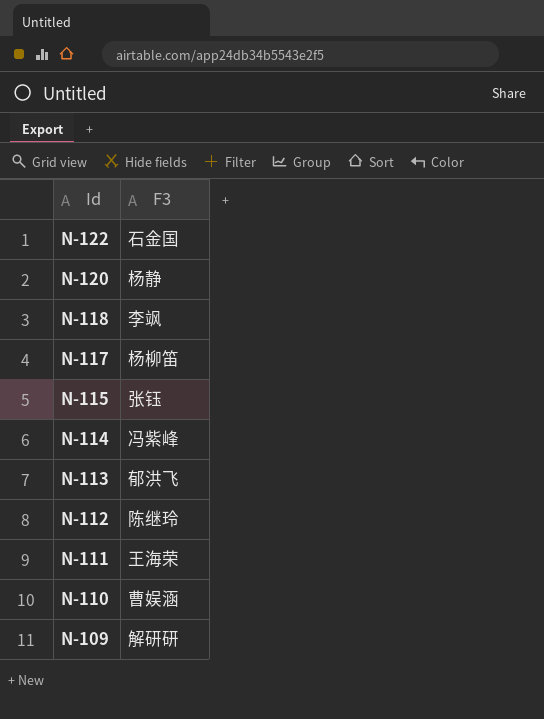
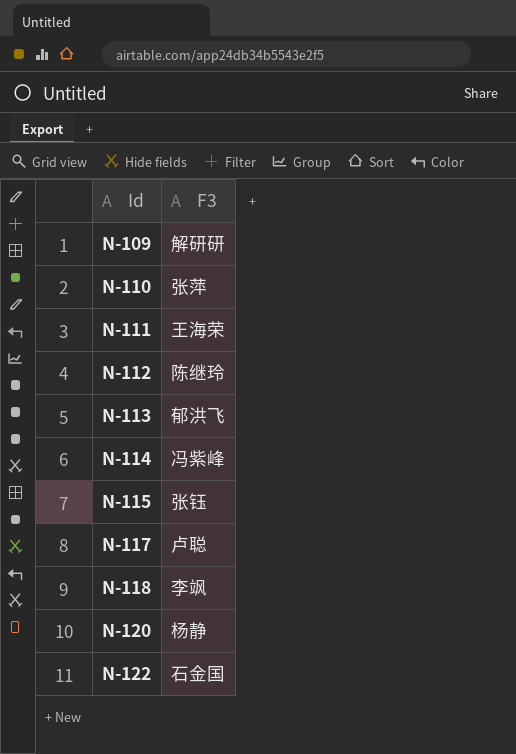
row order: Id descending -> Id ascending
N-110 | F3: 曹娱涵 -> 张萍
N-117 | F3: 杨柳笛 -> 卢聪

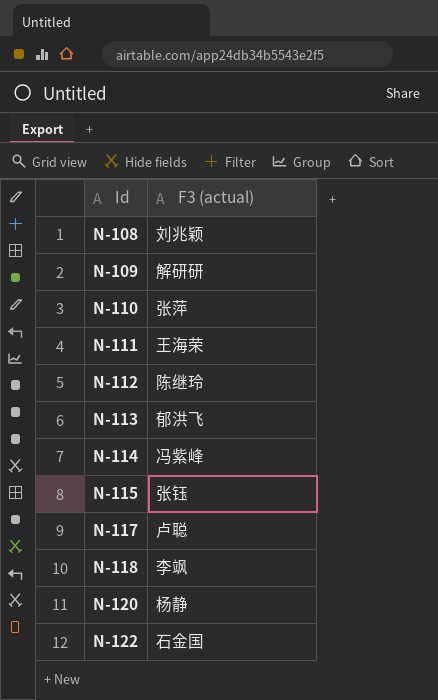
column name: F3 -> F3 (actual)
row N-108: none -> 刘兆颖

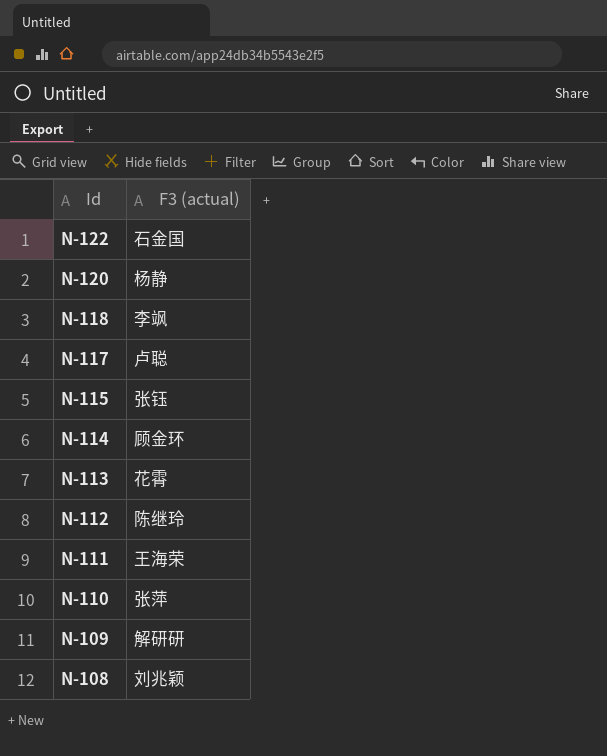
row order: Id ascending -> Id descending
N-114 | F3 (actual): 冯紫峰 -> 顾金环
N-113 | F3 (actual): 郁洪飞 -> 花霄

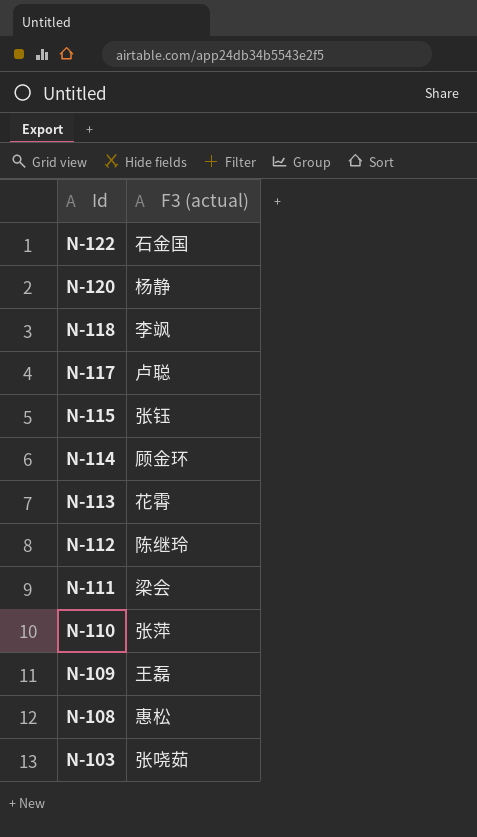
N-111 | F3 (actual): 王海荣 -> 梁会
N-109 | F3 (actual): 解研研 -> 王磊
N-108 | F3 (actual): 刘兆颖 -> 惠松
row N-103: none -> 张哓茹

